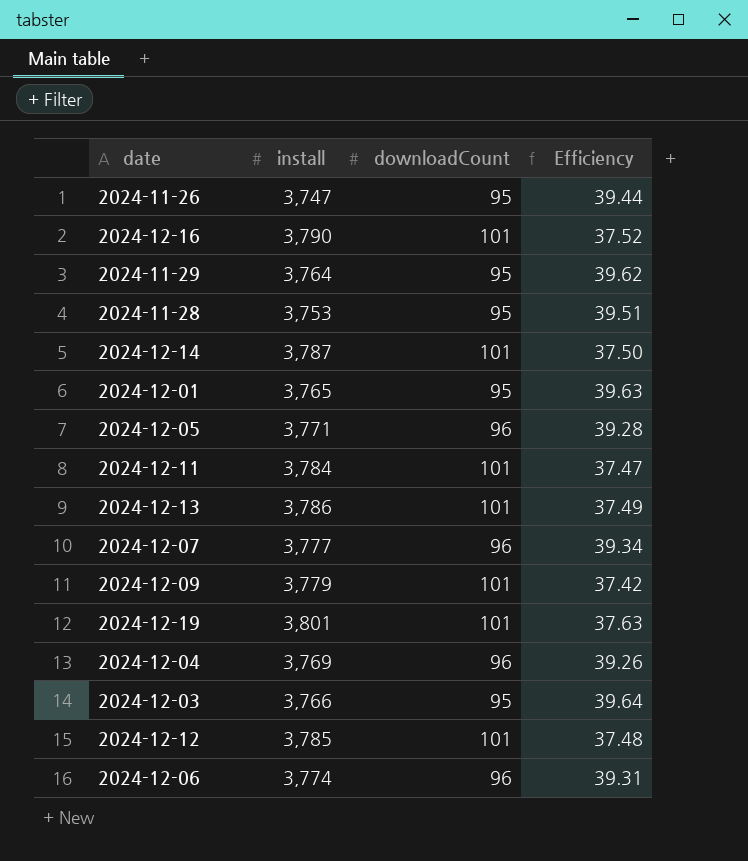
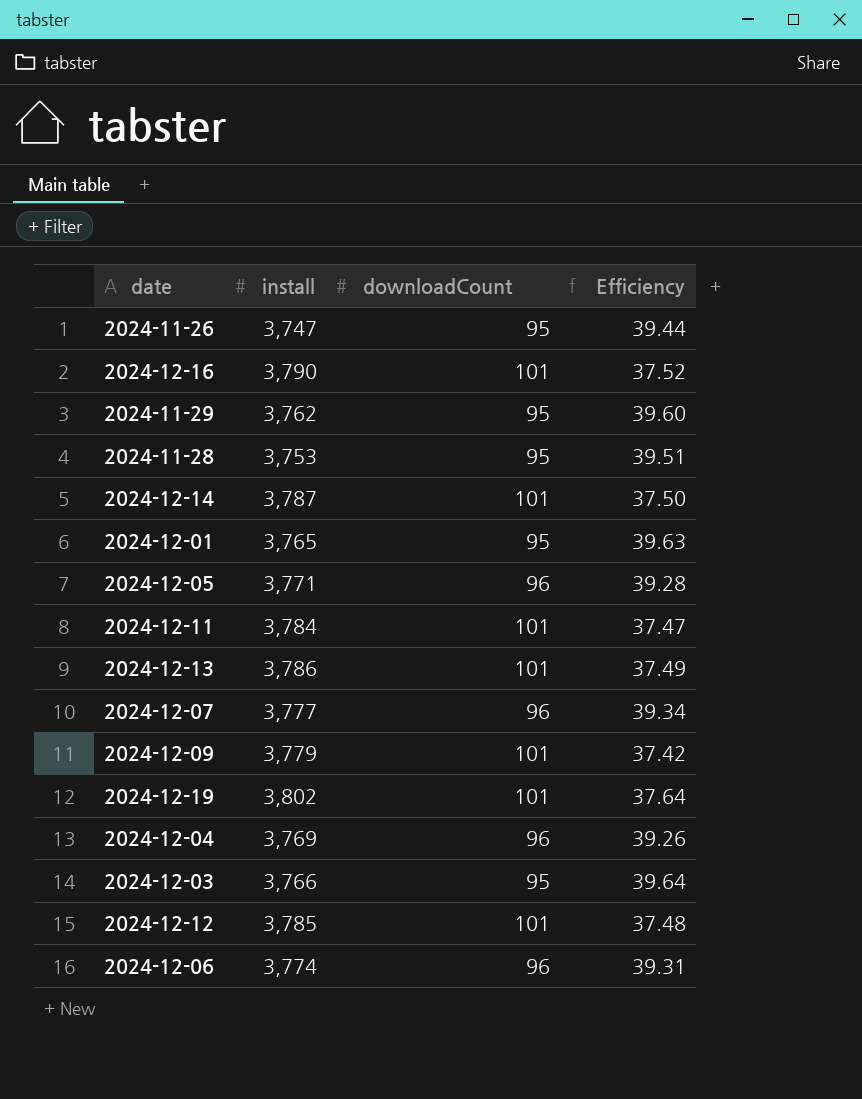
2024-11-29 | install: 3,764 -> 3,762
2024-11-29 | Efficiency: 39.62 -> 39.60
2024-12-19 | install: 3,801 -> 3,802
2024-12-19 | Efficiency: 37.63 -> 37.64

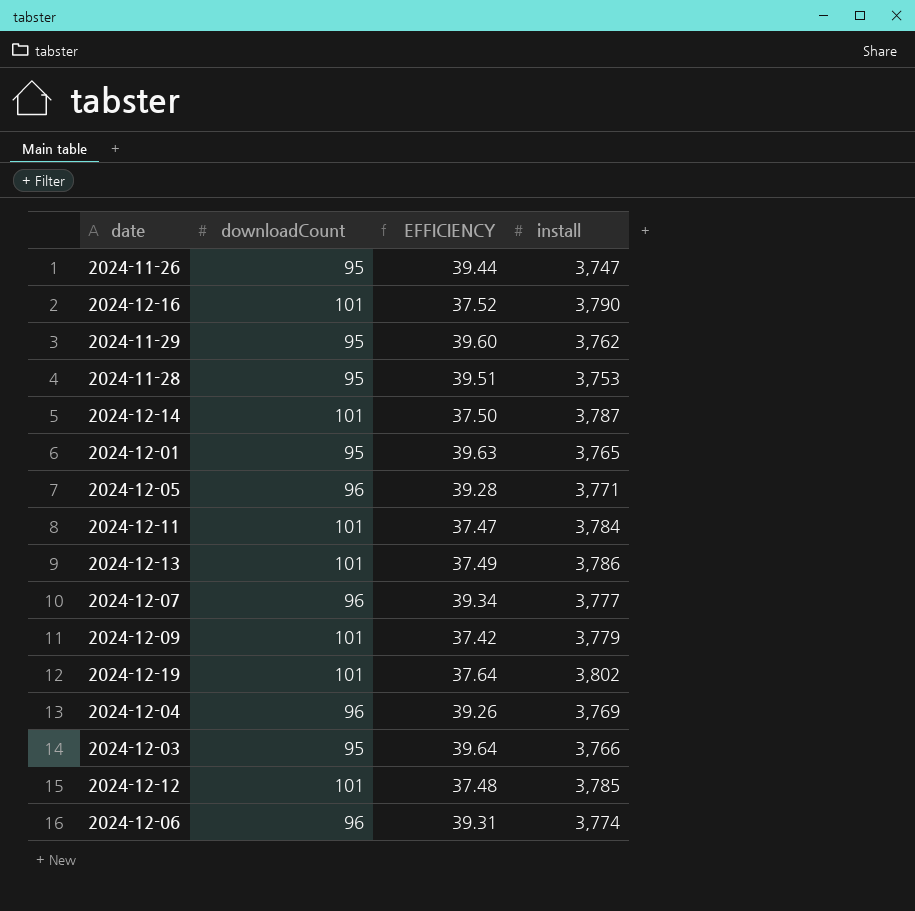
column name: Efficiency -> EFFICIENCY
column install | position: 2 -> 4

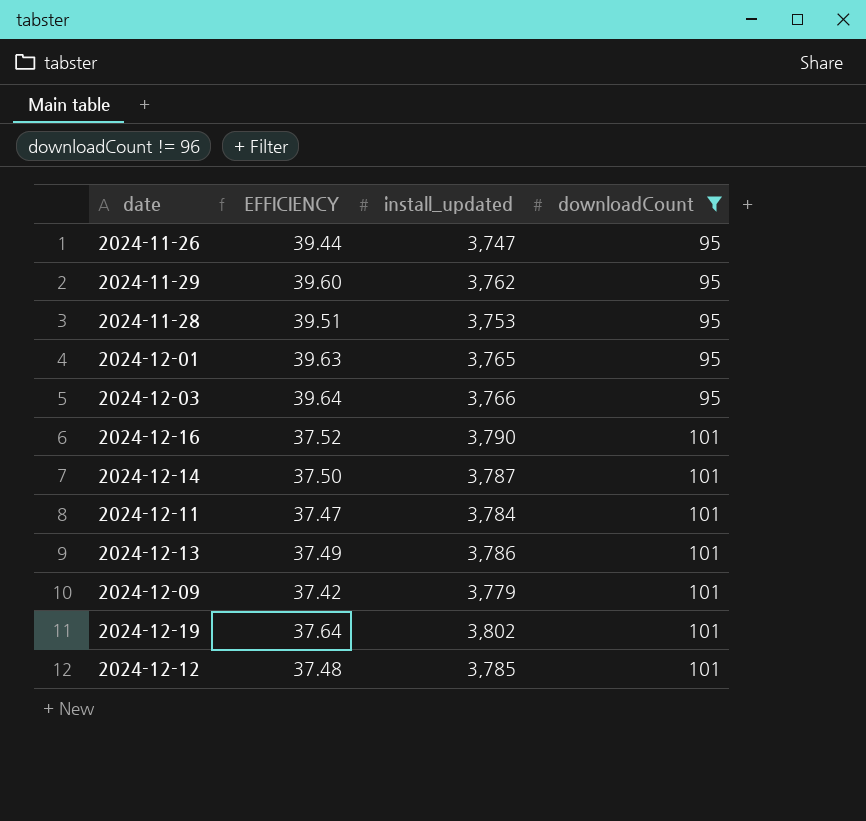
filter: none -> downloadCount != 96
row order: none -> downloadCount ascending
column name: install -> install_updated
column downloadCount | position: 2 -> 4

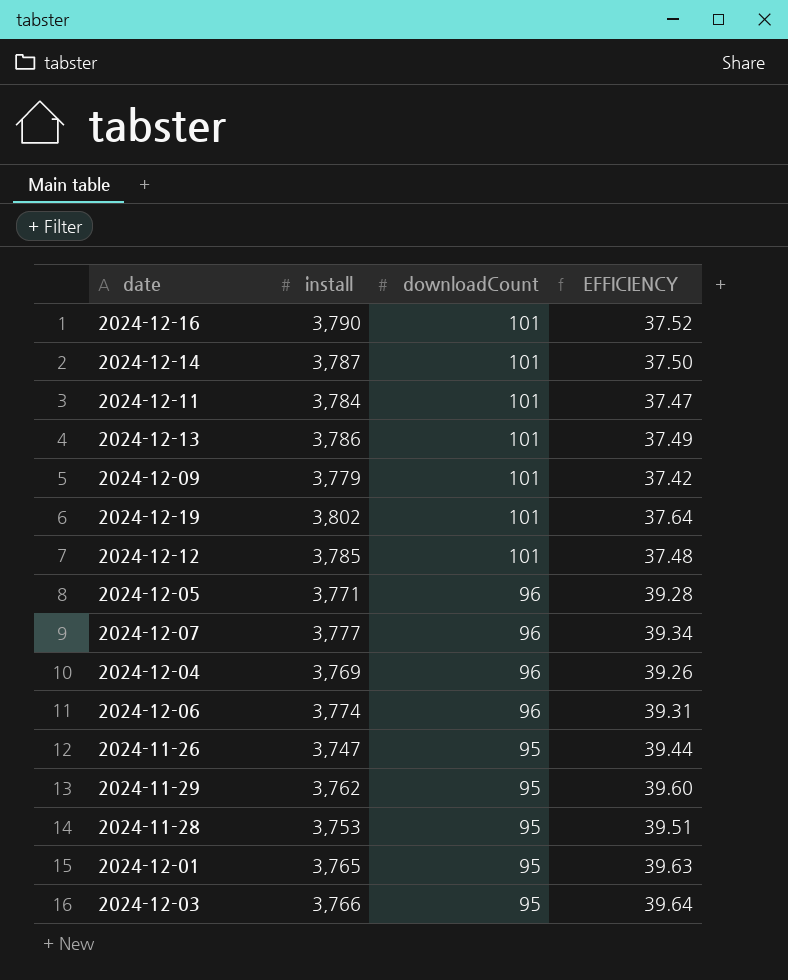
filter: downloadCount != 96 -> none
row order: downloadCount ascending -> downloadCount descending
column name: install_updated -> install
column EFFICIENCY | position: 2 -> 4

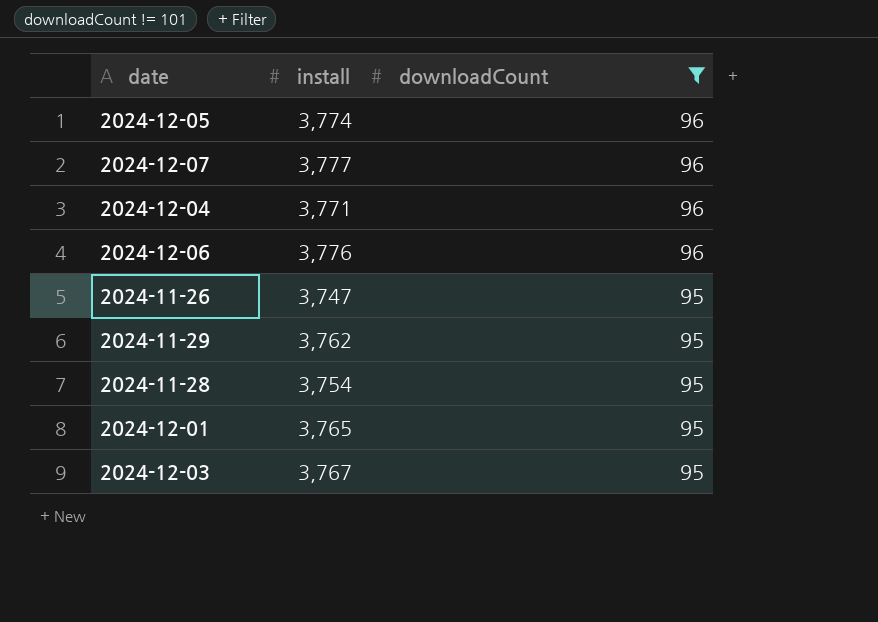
filter: none -> downloadCount != 101
column EFFICIENCY | formula: [install] / [downloadCount] -> none
2024-12-05 | install: 3,771 -> 3,774
2024-12-04 | install: 3,769 -> 3,771
2024-12-06 | install: 3,774 -> 3,776
2024-11-28 | install: 3,753 -> 3,754
2024-12-03 | install: 3,766 -> 3,767

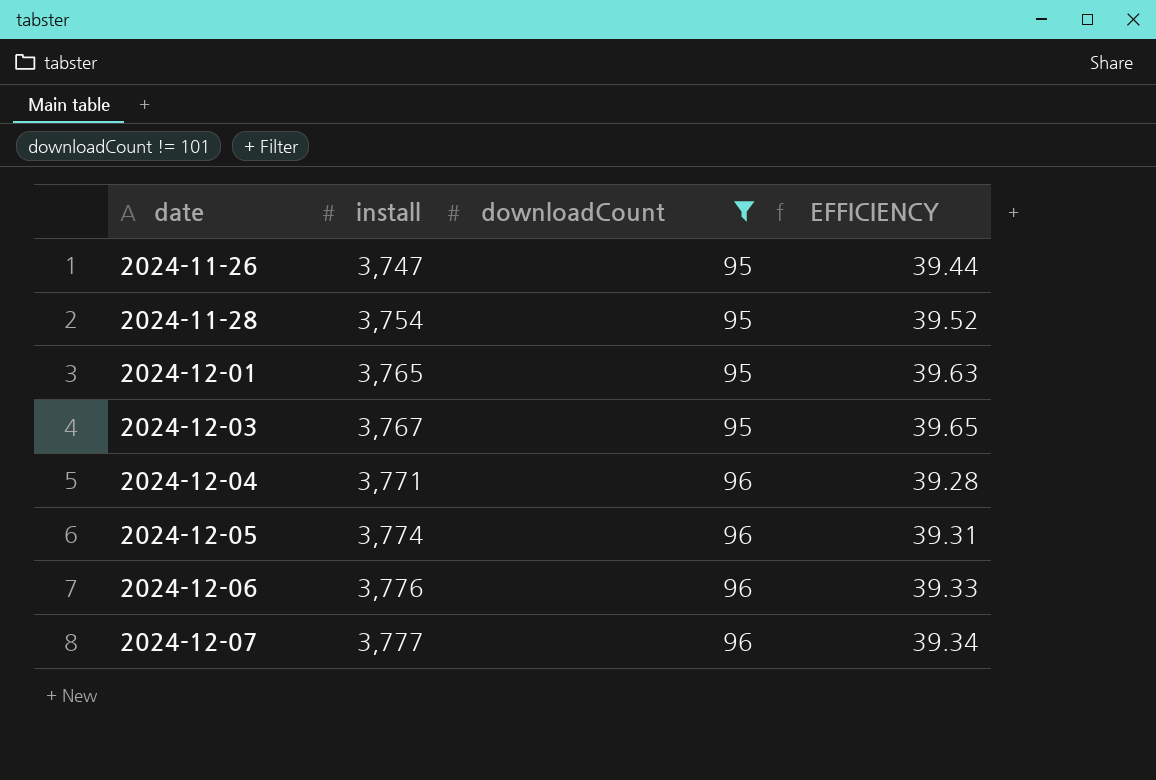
row order: downloadCount descending -> date ascending
column EFFICIENCY | formula: none -> [install] / [downloadCount]
row 2024-11-29: 3,762 | 95 -> none

